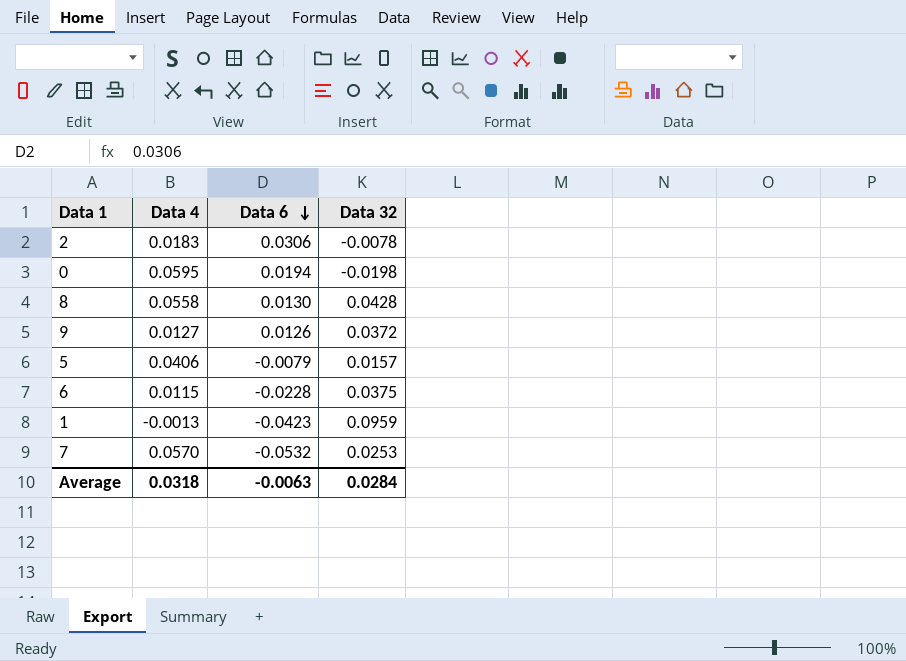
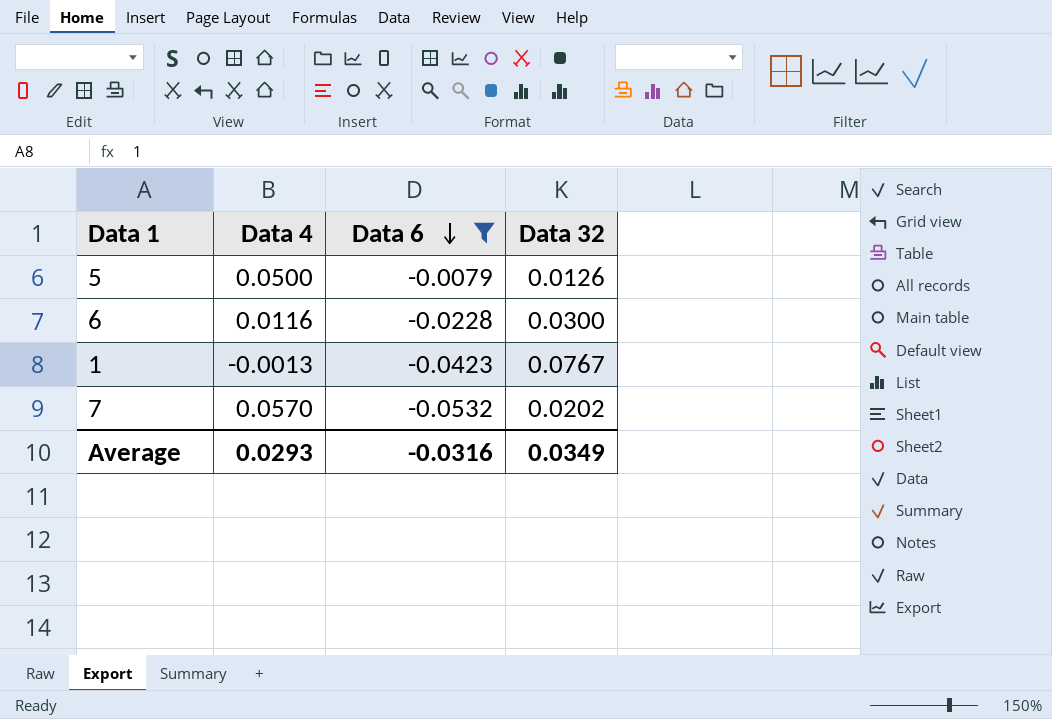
filter: none -> Data 6 <= -0.0079
5 | Data 4: 0.0406 -> 0.0500
5 | Data 32: 0.0157 -> 0.0126
6 | Data 4: 0.0115 -> 0.0116
6 | Data 32: 0.0375 -> 0.0300
1 | Data 32: 0.0959 -> 0.0767
7 | Data 32: 0.0253 -> 0.0202
Average | Data 4: 0.0318 -> 0.0293
Average | Data 6: -0.0063 -> -0.0316
Average | Data 32: 0.0284 -> 0.0349

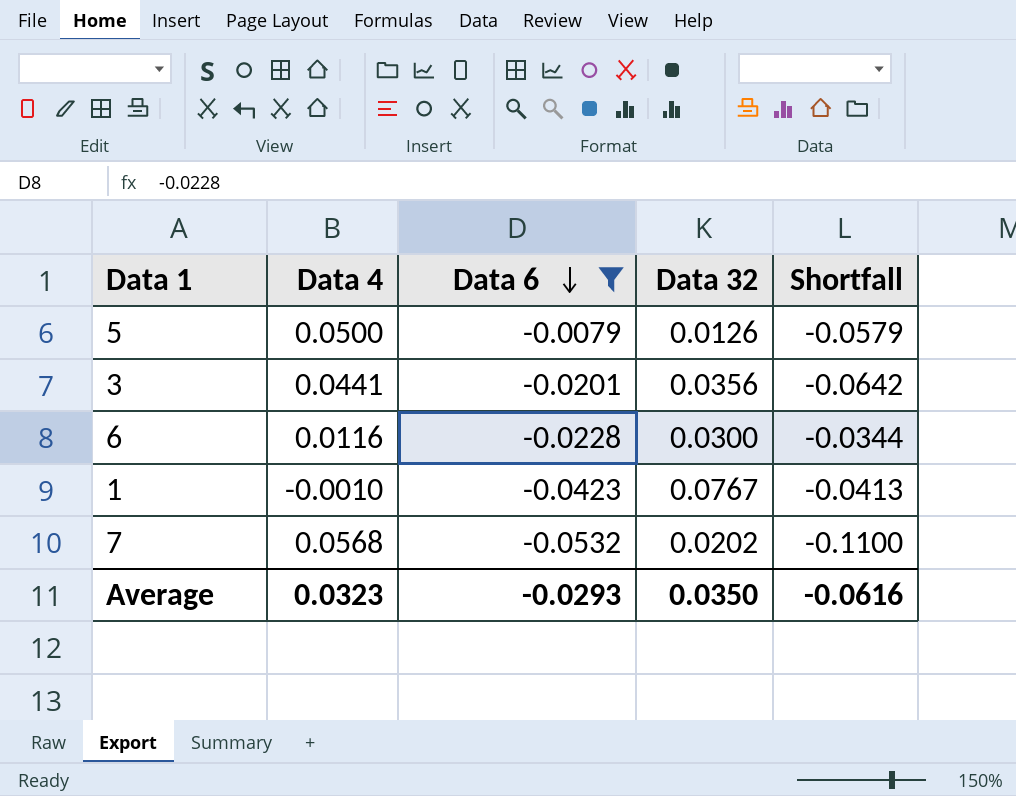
column Shortfall | formula: none -> [Data 6] - [Data 4]
row 3: none -> 0.0441 | -0.0201 | 0.0356 | -0.0642
1 | Data 4: -0.0013 -> -0.0010
7 | Data 4: 0.0570 -> 0.0568
Average | Data 4: 0.0293 -> 0.0323
Average | Data 6: -0.0316 -> -0.0293
Average | Data 32: 0.0349 -> 0.0350

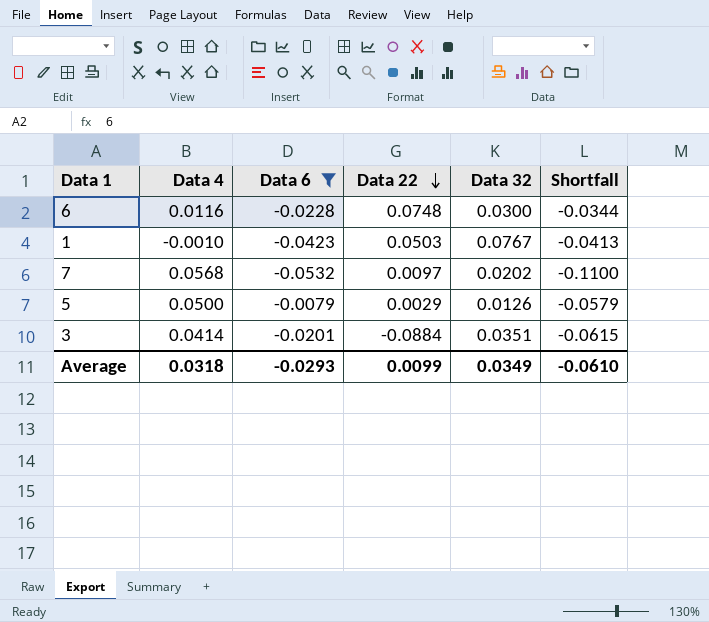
row order: Data 6 descending -> Data 22 descending
column Data 22 | position: none -> 4
3 | Data 4: 0.0441 -> 0.0414
3 | Data 32: 0.0356 -> 0.0351
3 | Shortfall: -0.0642 -> -0.0615
Average | Data 4: 0.0323 -> 0.0318
Average | Data 32: 0.0350 -> 0.0349
Average | Shortfall: -0.0616 -> -0.0610

